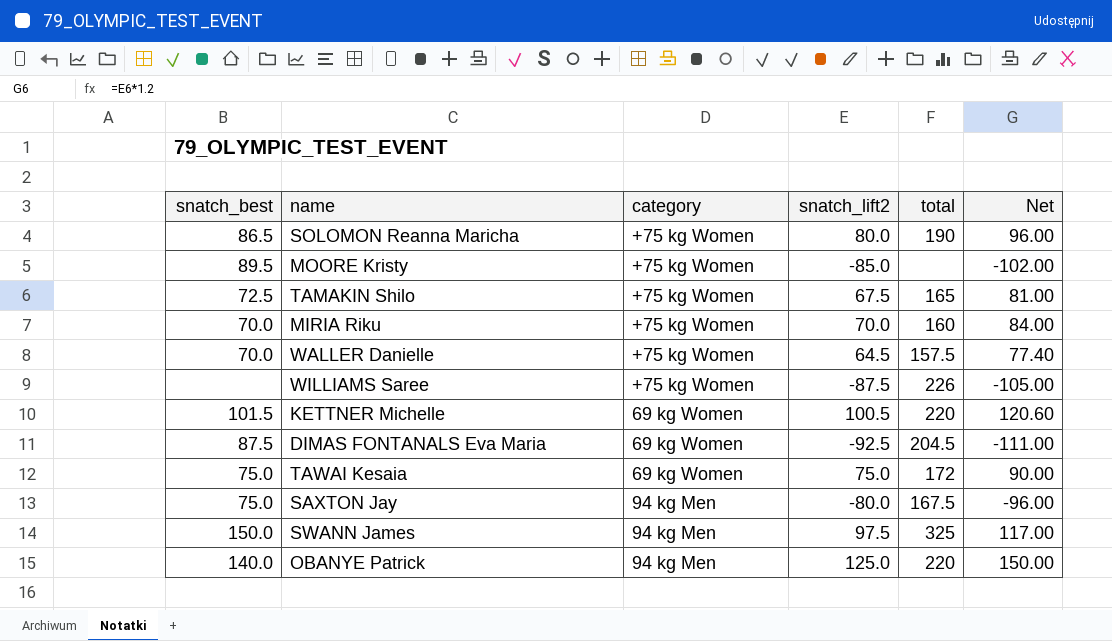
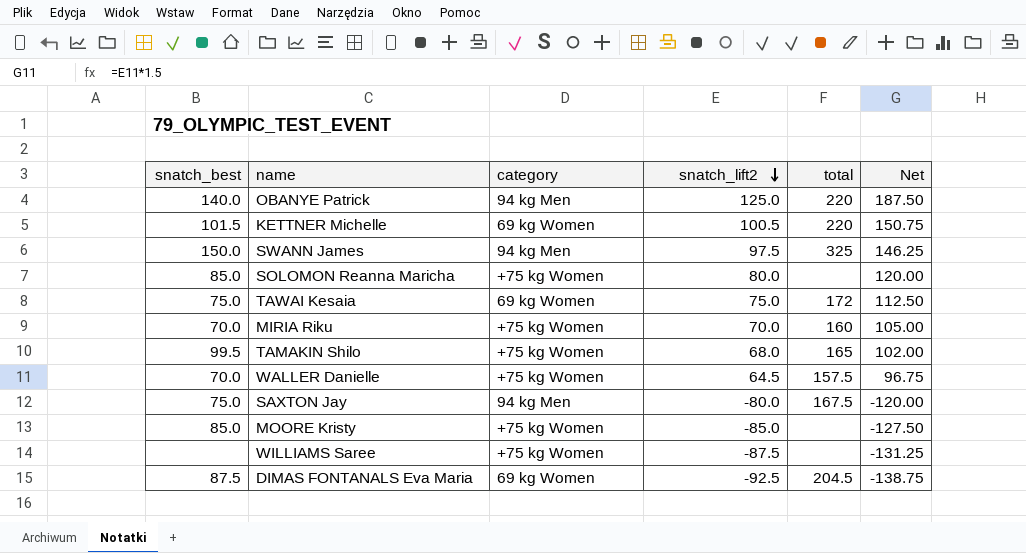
row order: none -> snatch_lift2 descending
column Net | formula: [snatch_lift2] * 1.2 -> [snatch_lift2] * 1.5
SOLOMON Reanna Maricha | snatch_best: 86.5 -> 85.0
SOLOMON Reanna Maricha | total: 190 -> none
TAMAKIN Shilo | snatch_best: 72.5 -> 99.5
TAMAKIN Shilo | snatch_lift2: 67.5 -> 68.0
MOORE Kristy | snatch_best: 89.5 -> 85.0
WILLIAMS Saree | total: 226 -> none

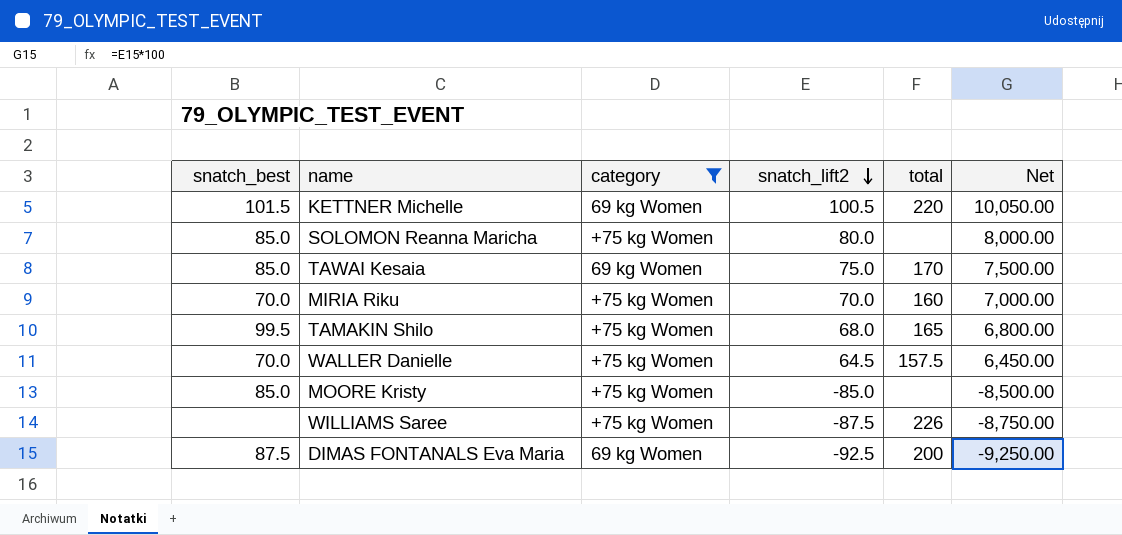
filter: none -> category != 94 kg Men
column Net | formula: [snatch_lift2] * 1.5 -> [snatch_lift2] * 100
TAWAI Kesaia | snatch_best: 75.0 -> 85.0
TAWAI Kesaia | total: 172 -> 170
WILLIAMS Saree | total: none -> 226
DIMAS FONTANALS Eva Maria | total: 204.5 -> 200

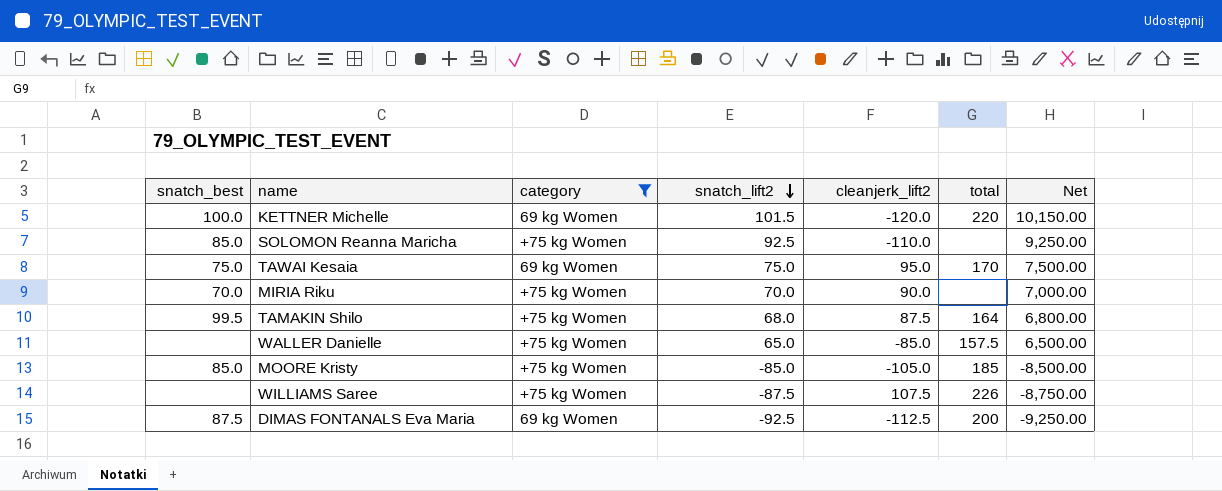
column cleanjerk_lift2 | position: none -> 5
KETTNER Michelle | snatch_best: 101.5 -> 100.0
KETTNER Michelle | snatch_lift2: 100.5 -> 101.5
KETTNER Michelle | Net: 10,050.00 -> 10,150.00
SOLOMON Reanna Maricha | snatch_lift2: 80.0 -> 92.5
SOLOMON Reanna Maricha | Net: 8,000.00 -> 9,250.00
TAWAI Kesaia | snatch_best: 85.0 -> 75.0
MIRIA Riku | total: 160 -> none
TAMAKIN Shilo | total: 165 -> 164
WALLER Danielle | snatch_best: 70.0 -> none
WALLER Danielle | snatch_lift2: 64.5 -> 65.0
WALLER Danielle | Net: 6,450.00 -> 6,500.00
MOORE Kristy | total: none -> 185

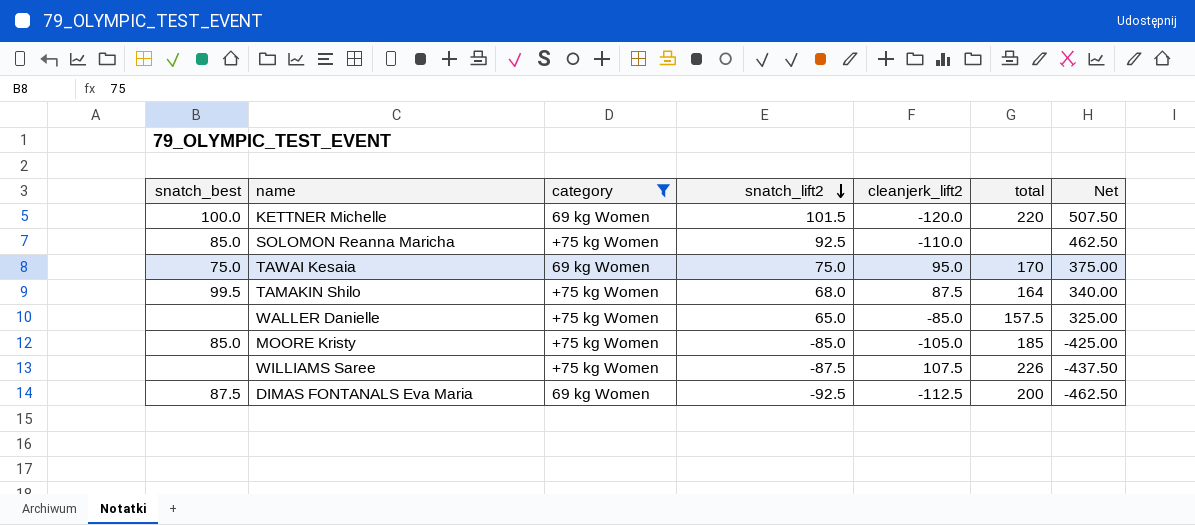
column Net | formula: [snatch_lift2] * 100 -> [snatch_lift2] * 5
row MIRIA Riku: 70.0 | +75 kg Women | 70.0 | 90.0 | none | 7,000.00 -> none

